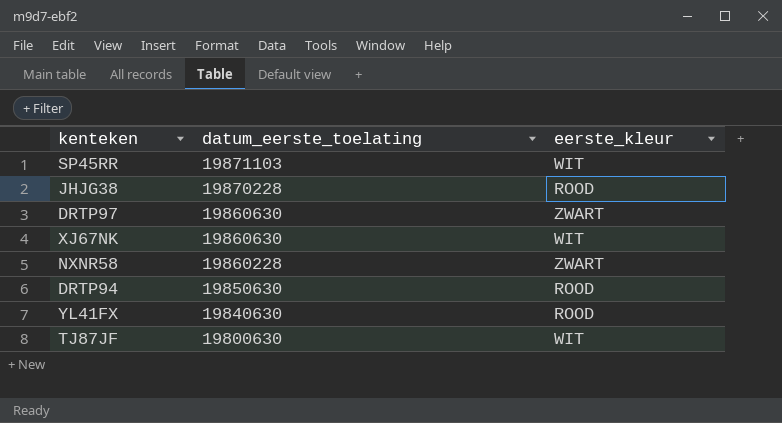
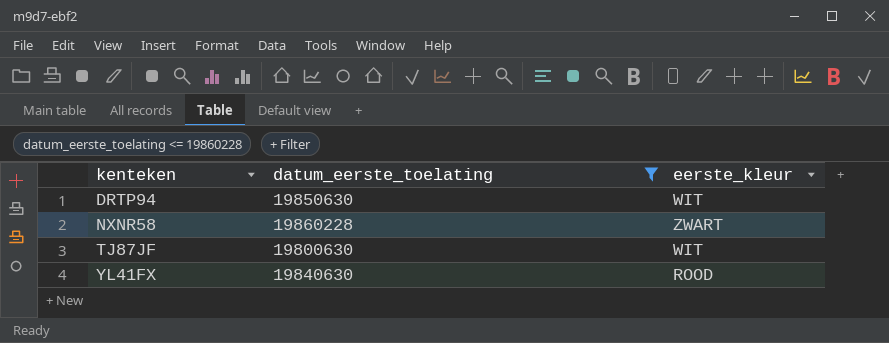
filter: none -> datum_eerste_toelating <= 19860228
row order: datum_eerste_toelating descending -> kenteken ascending
DRTP94 | eerste_kleur: ROOD -> WIT

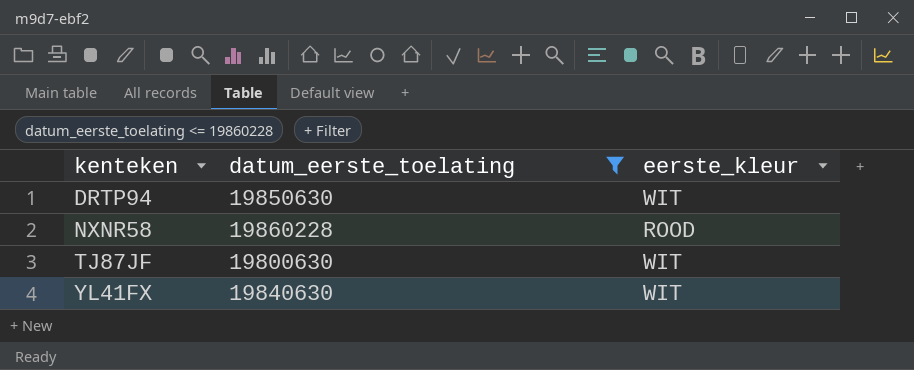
NXNR58 | eerste_kleur: ZWART -> ROOD
YL41FX | eerste_kleur: ROOD -> WIT

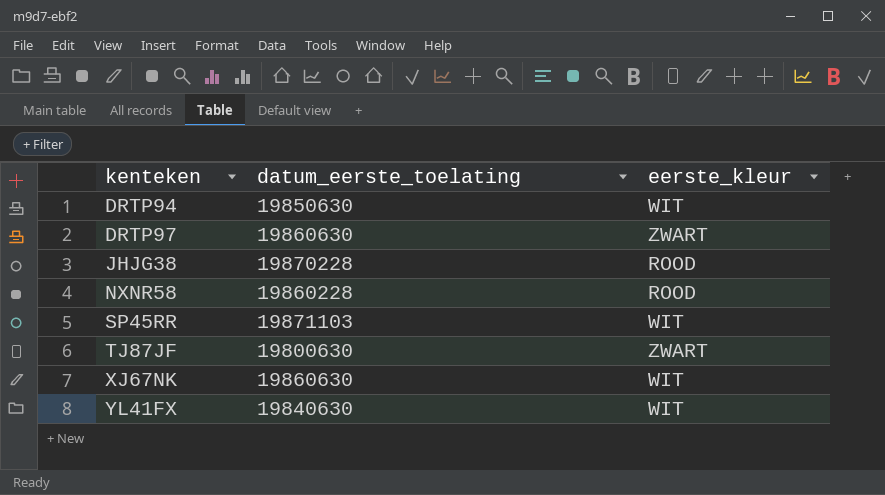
filter: datum_eerste_toelating <= 19860228 -> none
TJ87JF | eerste_kleur: WIT -> ZWART

